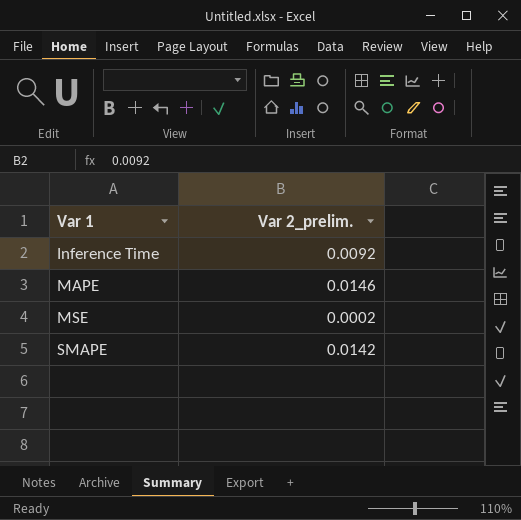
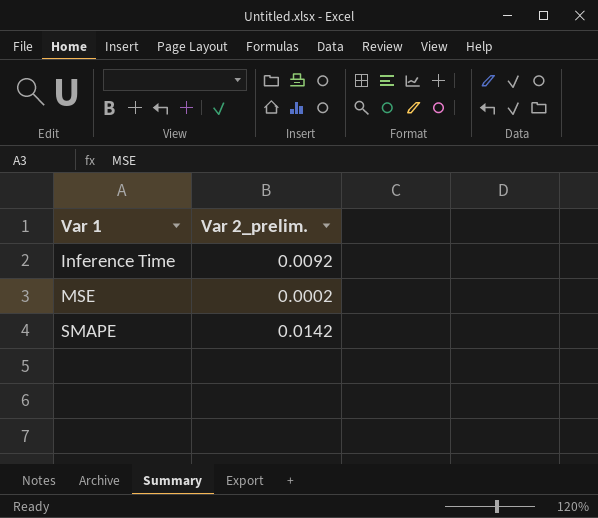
row MAPE: 0.0146 -> none

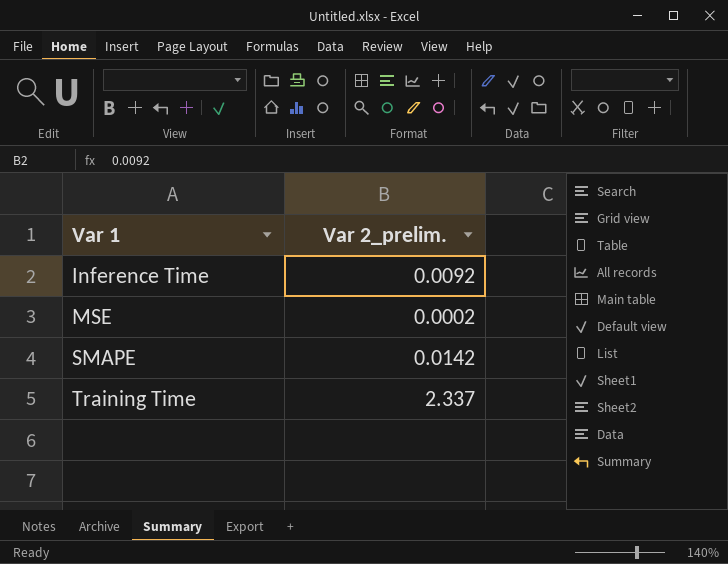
row Training Time: none -> 2.337

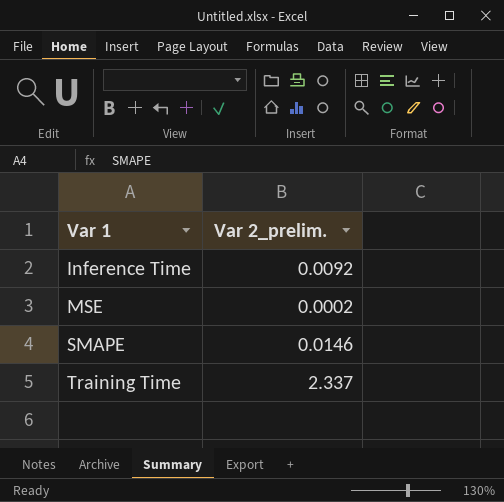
SMAPE | Var 2_prelim.: 0.0142 -> 0.0146

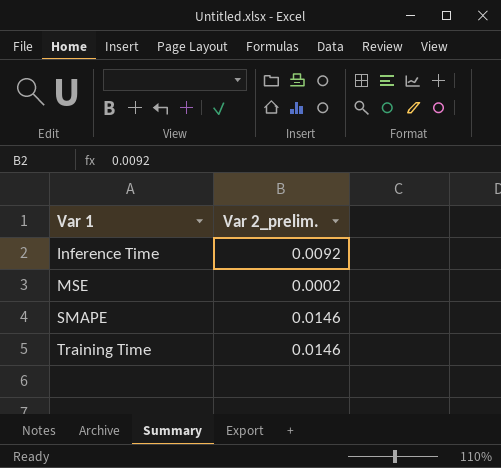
Training Time | Var 2_prelim.: 2.337 -> 0.0146

